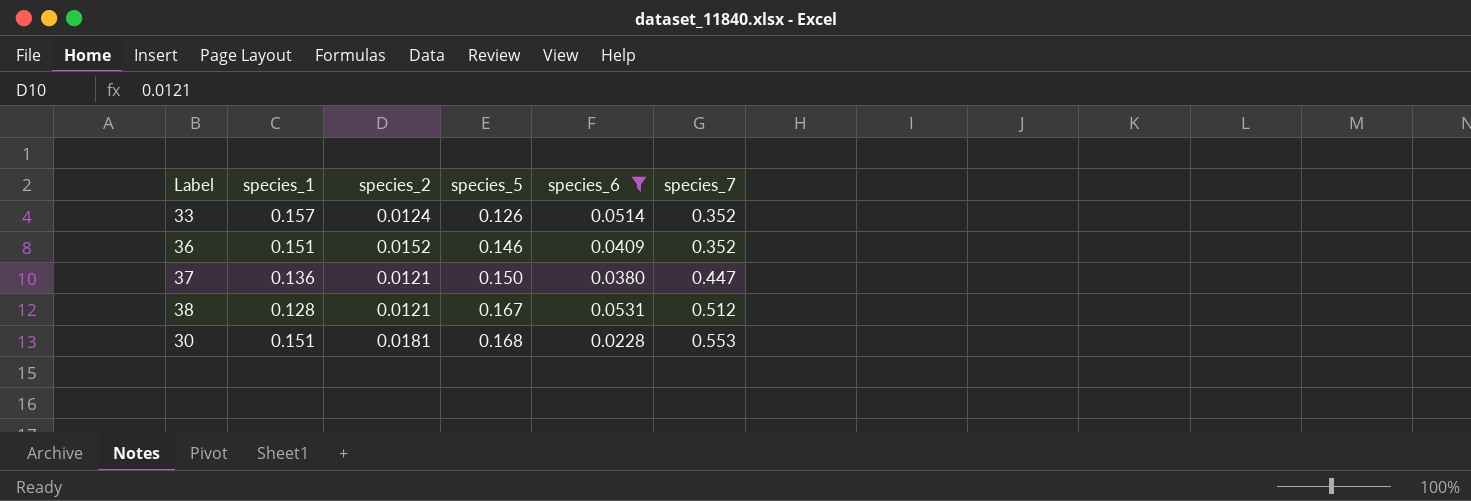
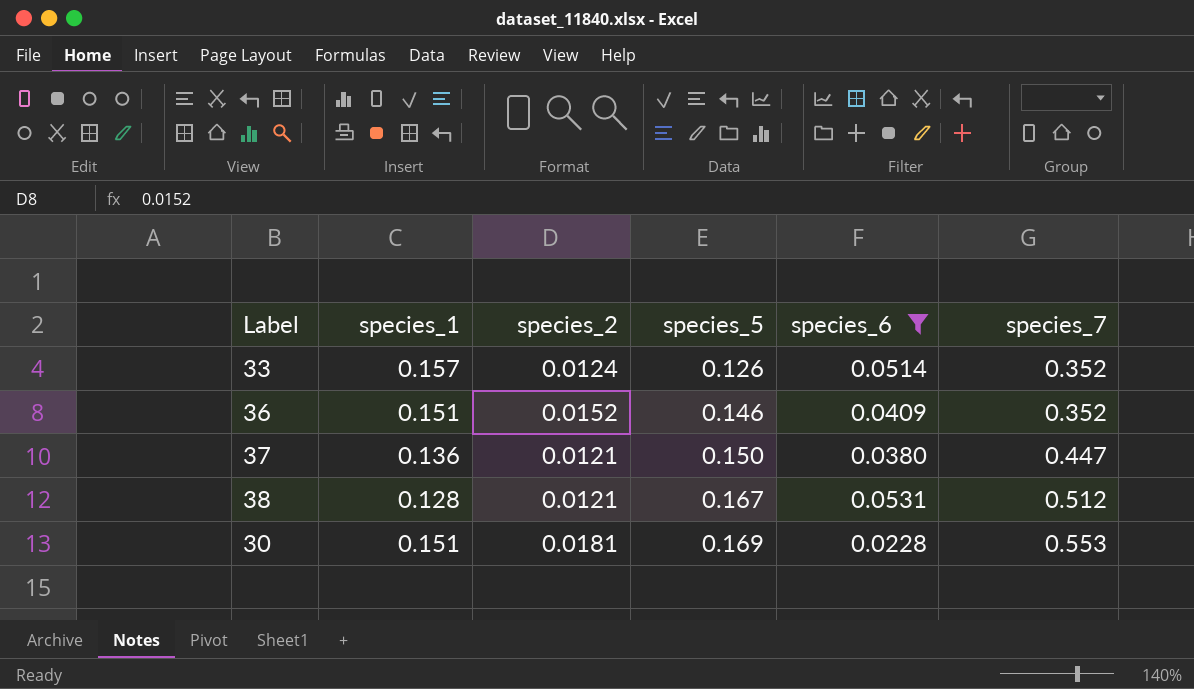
30 | species_5: 0.168 -> 0.169

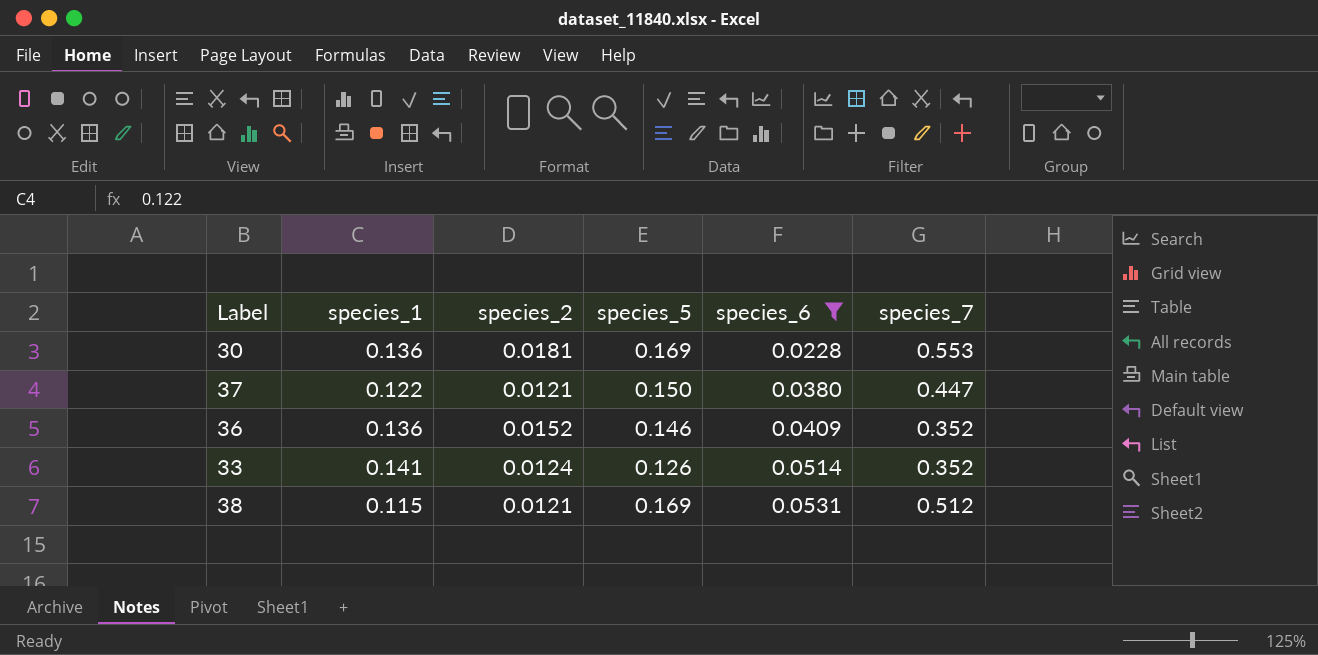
row order: species_5 ascending -> species_6 ascending
30 | species_1: 0.151 -> 0.136
37 | species_1: 0.136 -> 0.122
36 | species_1: 0.151 -> 0.136
33 | species_1: 0.157 -> 0.141
38 | species_1: 0.128 -> 0.115
38 | species_5: 0.167 -> 0.169

